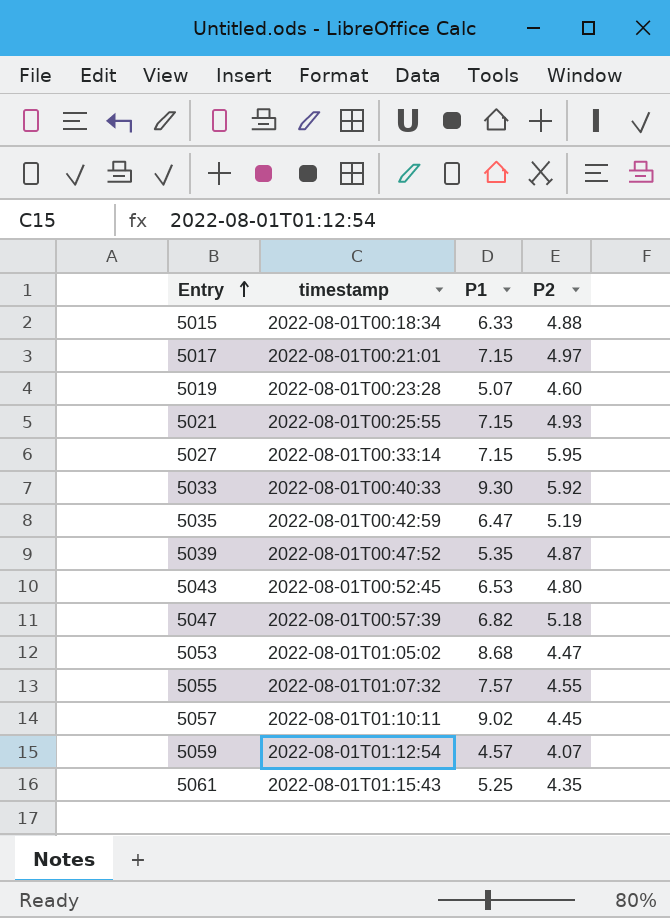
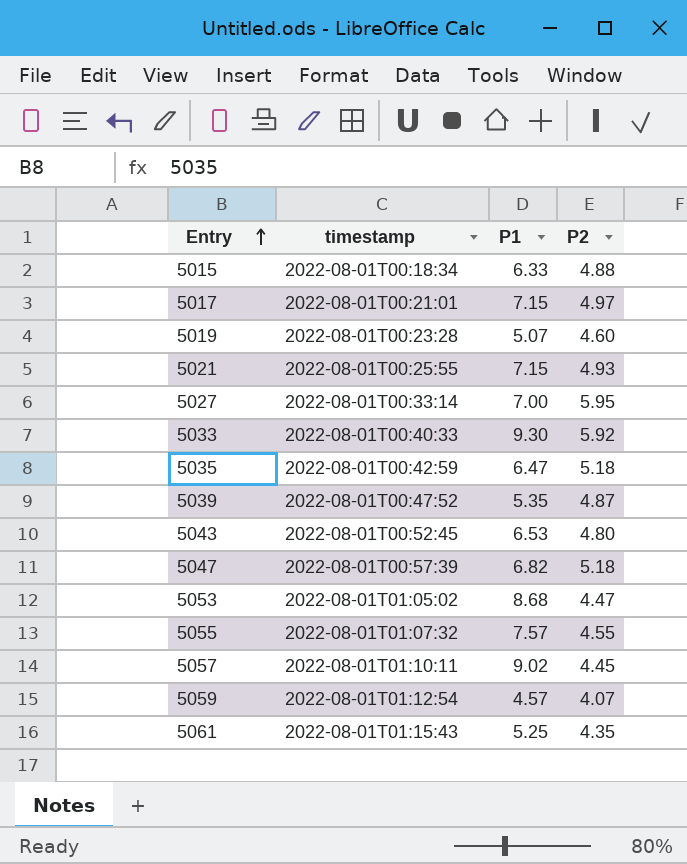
5027 | P1: 7.15 -> 7.00
5035 | P2: 5.19 -> 5.18

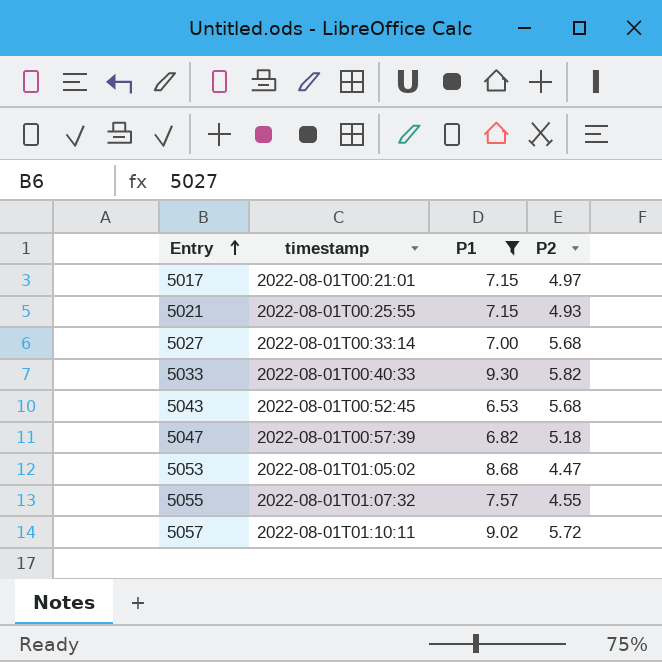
filter: none -> P1 >= 6.53
5027 | P2: 5.95 -> 5.68
5033 | P2: 5.92 -> 5.82
5043 | P2: 4.80 -> 5.68
5057 | P2: 4.45 -> 5.72

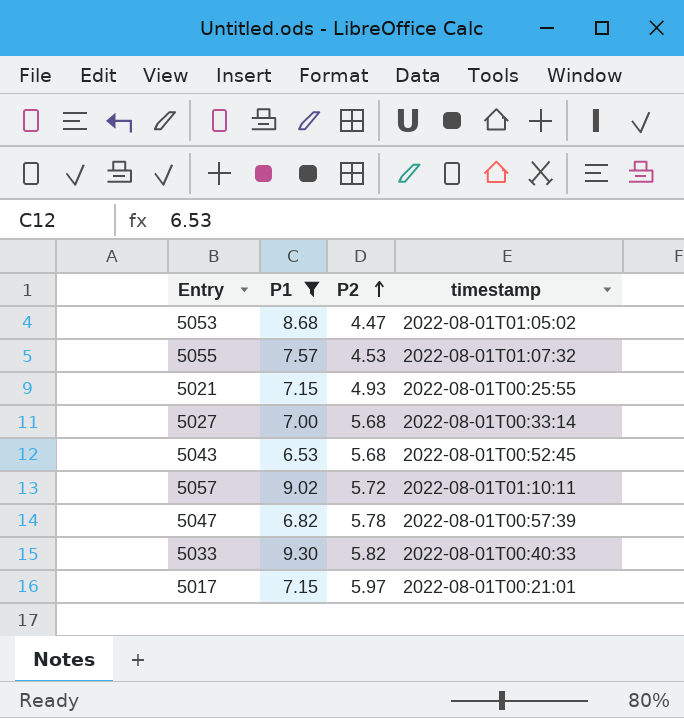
row order: Entry ascending -> P2 ascending
column timestamp | position: 2 -> 4
5055 | P2: 4.55 -> 4.53
5047 | P2: 5.18 -> 5.78
5017 | P2: 4.97 -> 5.97

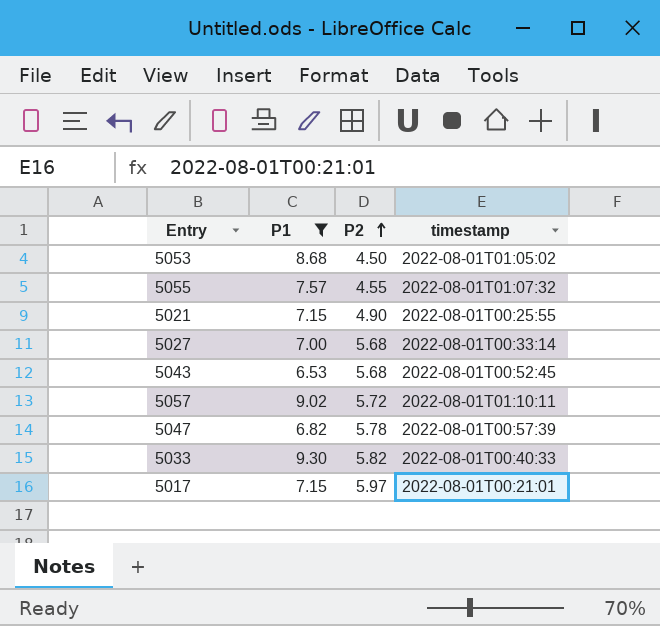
5053 | P2: 4.47 -> 4.50
5055 | P2: 4.53 -> 4.55
5021 | P2: 4.93 -> 4.90

